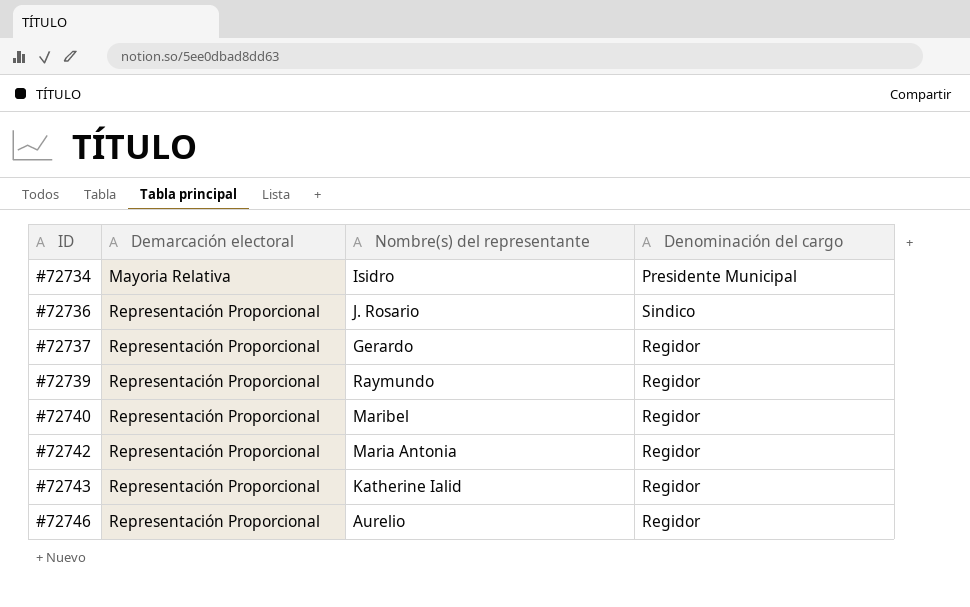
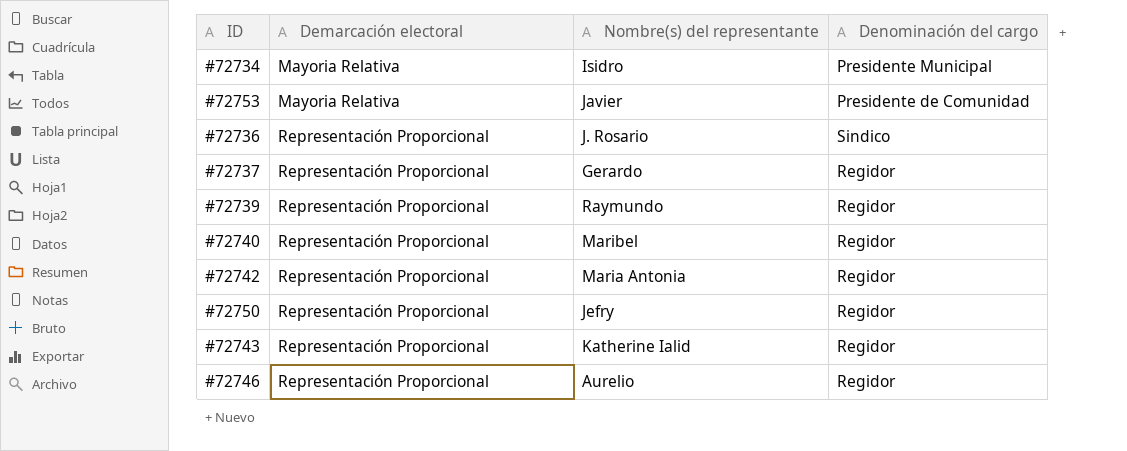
row #72753: none -> Mayoria Relativa | Javier | Presidente de Comunidad
row #72750: none -> Representación Proporcional | Jefry | Regidor

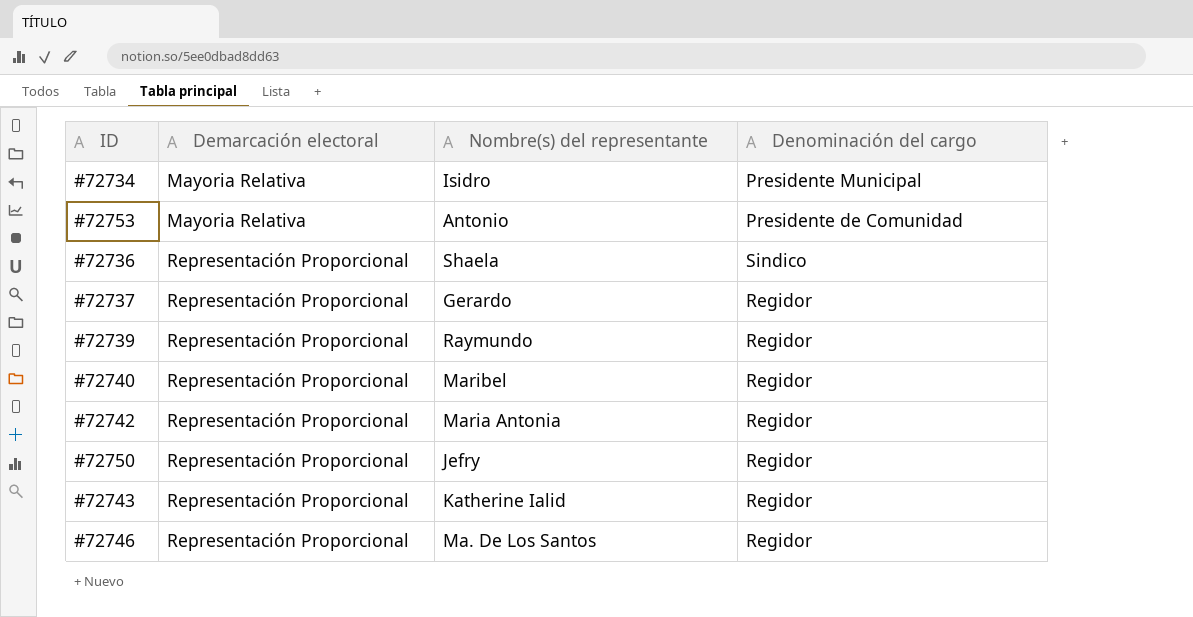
#72753 | Nombre(s) del representante: Javier -> Antonio
#72736 | Nombre(s) del representante: J. Rosario -> Shaela
#72746 | Nombre(s) del representante: Aurelio -> Ma. De Los Santos

